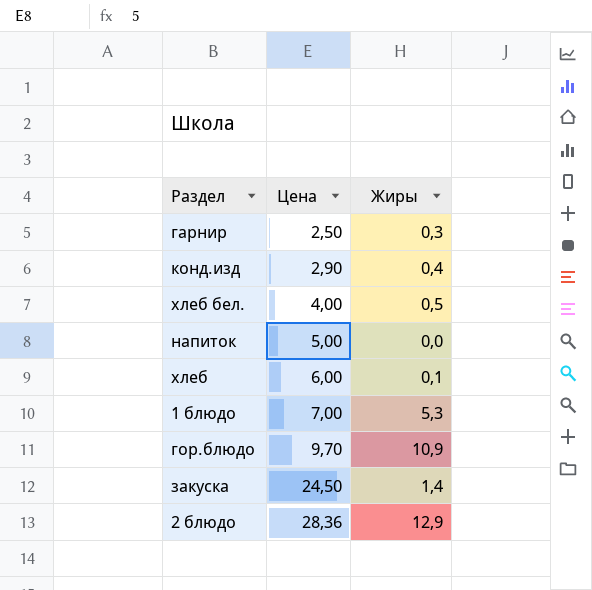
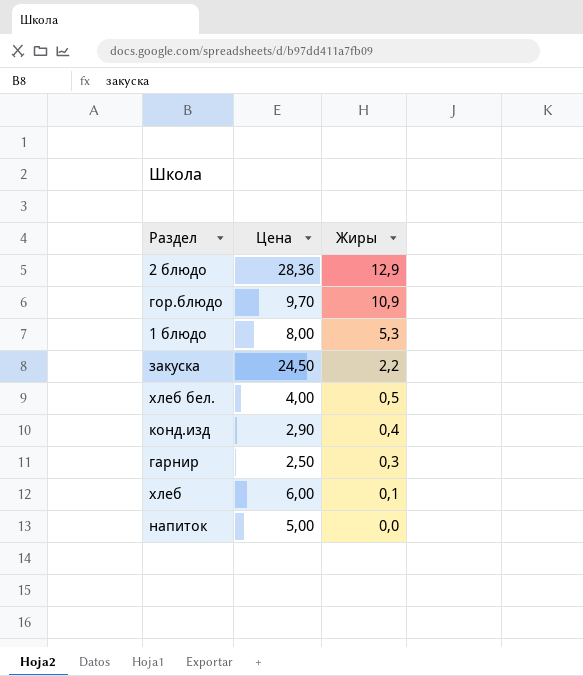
row order: Цена ascending -> Жиры descending
1 блюдо | Цена: 7,00 -> 8,00
закуска | Жиры: 1,4 -> 2,2

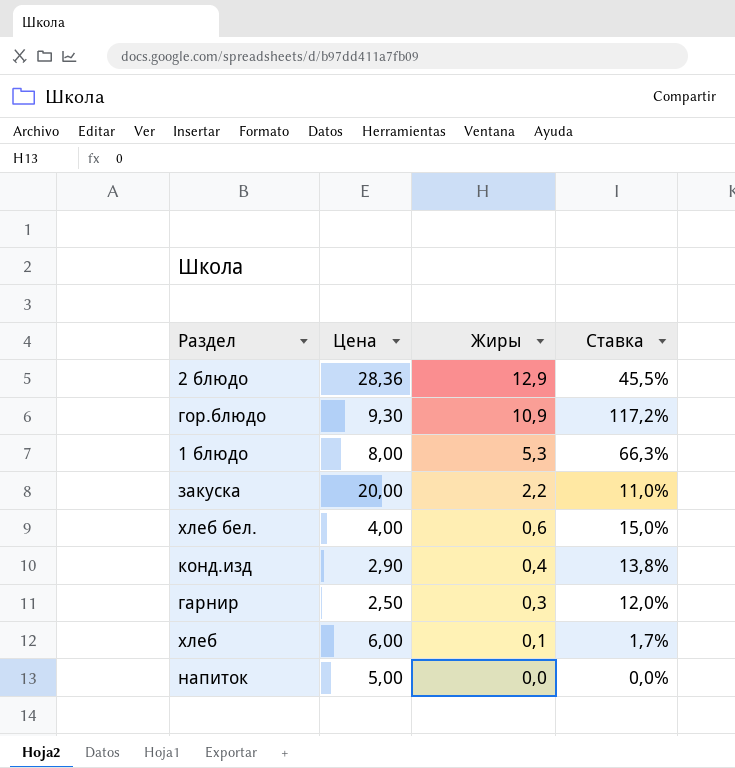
column Ставка | formula: none -> [Жиры] / [Цена]
гор.блюдо | Цена: 9,70 -> 9,30
закуска | Цена: 24,50 -> 20,00
хлеб бел. | Жиры: 0,5 -> 0,6

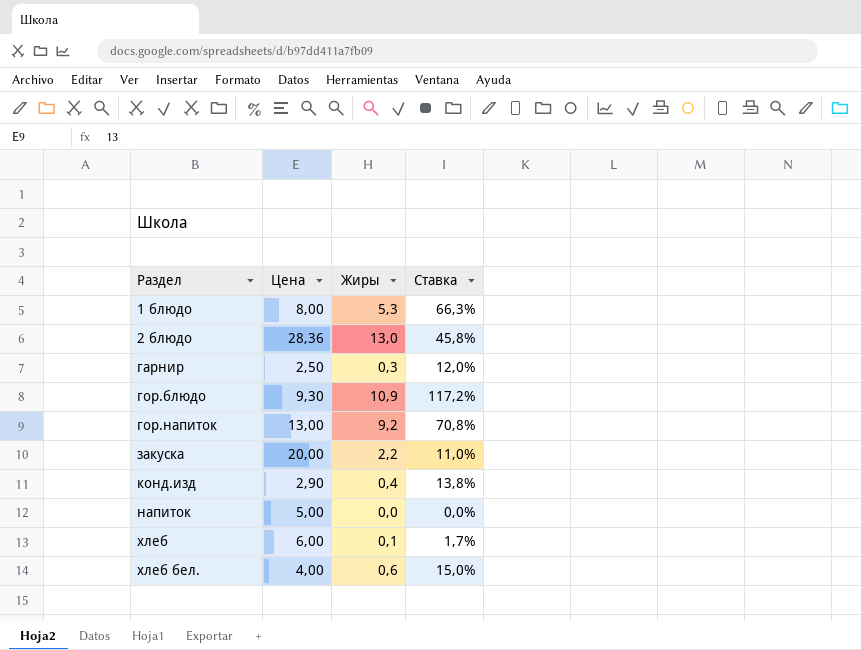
row order: Жиры descending -> Раздел ascending
2 блюдо | Жиры: 12,9 -> 13,0
2 блюдо | Ставка: 45,5% -> 45,8%
row гор.напиток: none -> 13,00 | 9,2 | 70,8%

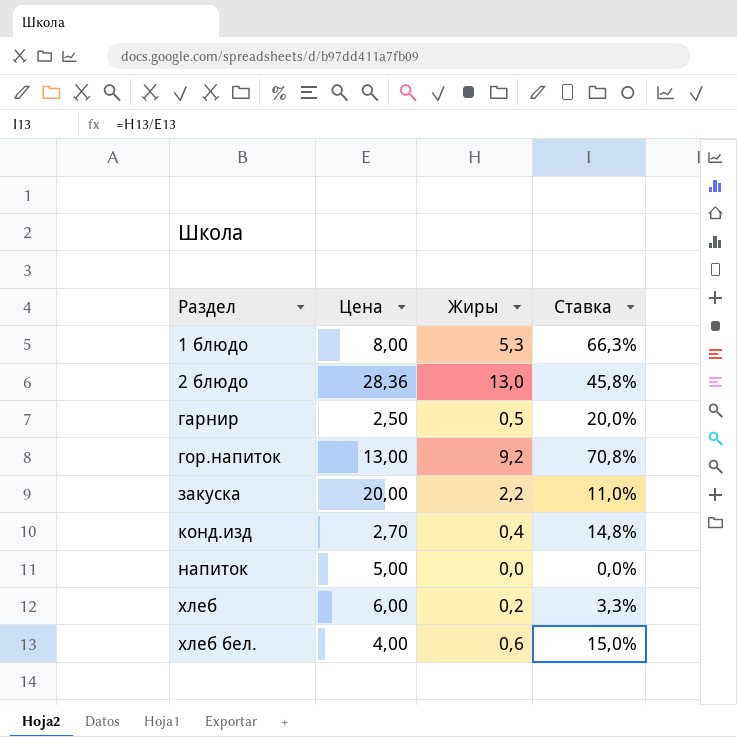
row гор.блюдо: 9,30 | 10,9 | 117,2% -> none
гарнир | Жиры: 0,3 -> 0,5
гарнир | Ставка: 12,0% -> 20,0%
конд.изд | Цена: 2,90 -> 2,70
конд.изд | Ставка: 13,8% -> 14,8%
хлеб | Жиры: 0,1 -> 0,2
хлеб | Ставка: 1,7% -> 3,3%

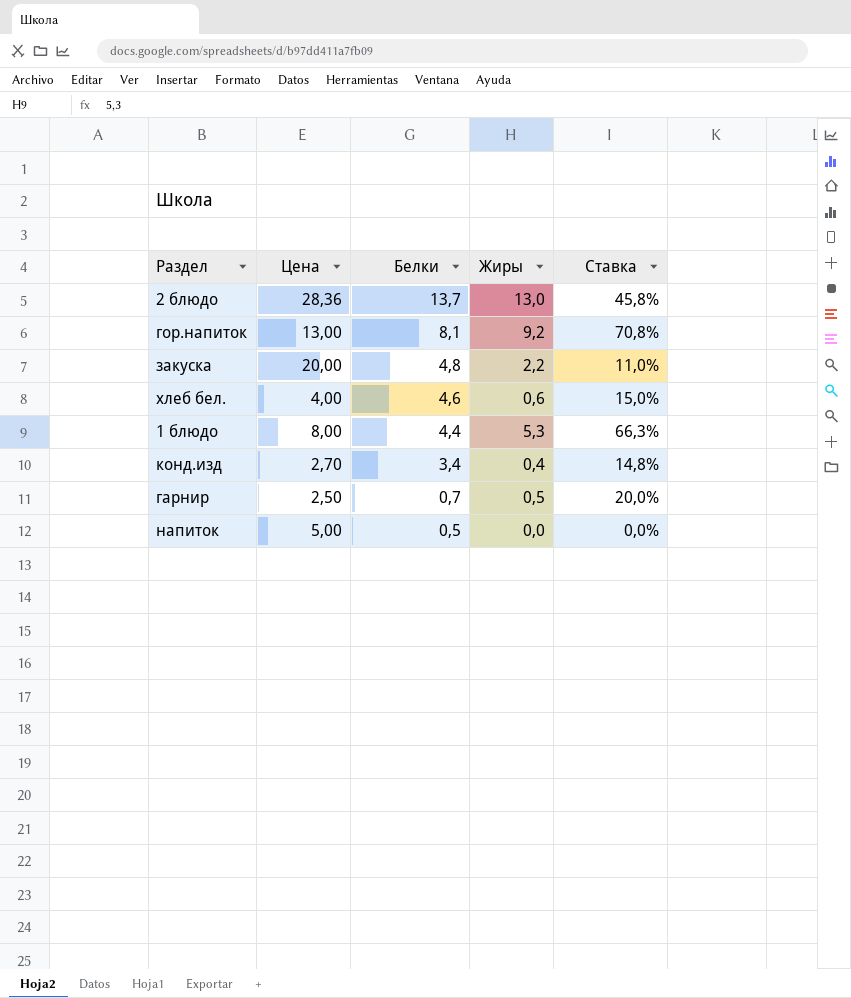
row order: Раздел ascending -> Белки descending
column Белки | position: none -> 3
row хлеб: 6,00 | 0,2 | 3,3% -> none

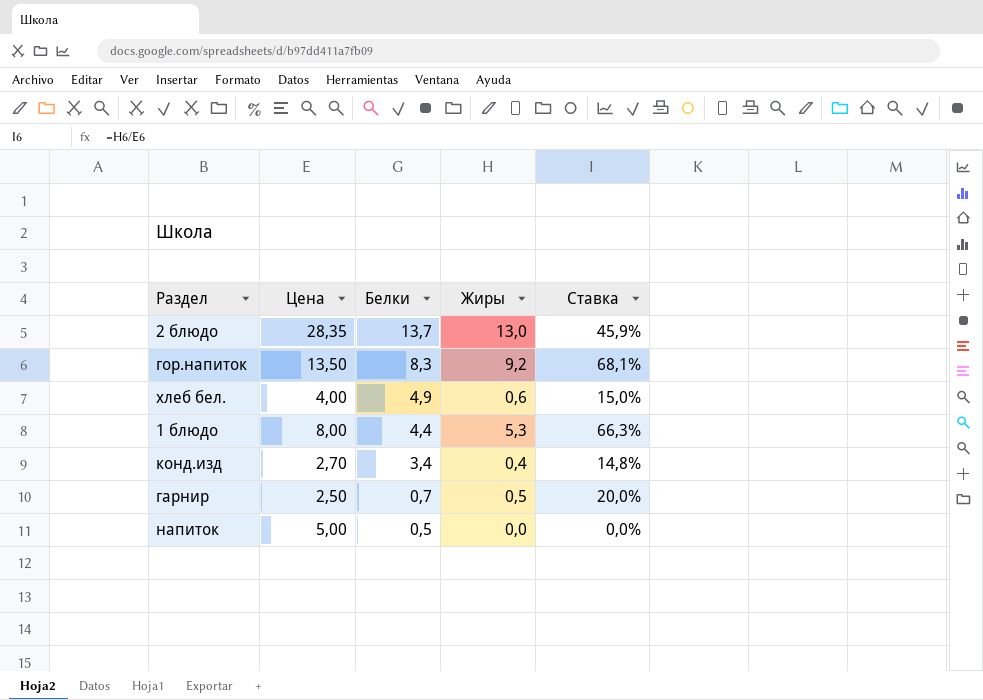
row закуска: 20,00 | 4,8 | 2,2 | 11,0% -> none
2 блюдо | Цена: 28,36 -> 28,35
2 блюдо | Ставка: 45,8% -> 45,9%
гор.напиток | Цена: 13,00 -> 13,50
гор.напиток | Белки: 8,1 -> 8,3
гор.напиток | Ставка: 70,8% -> 68,1%
хлеб бел. | Белки: 4,6 -> 4,9

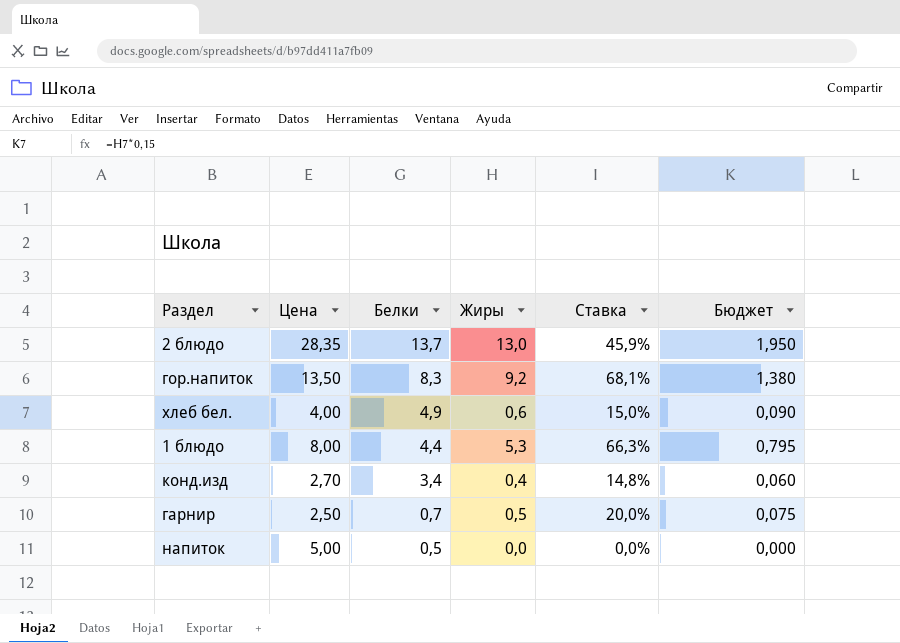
column Бюджет | formula: none -> [Жиры] * 0,15

